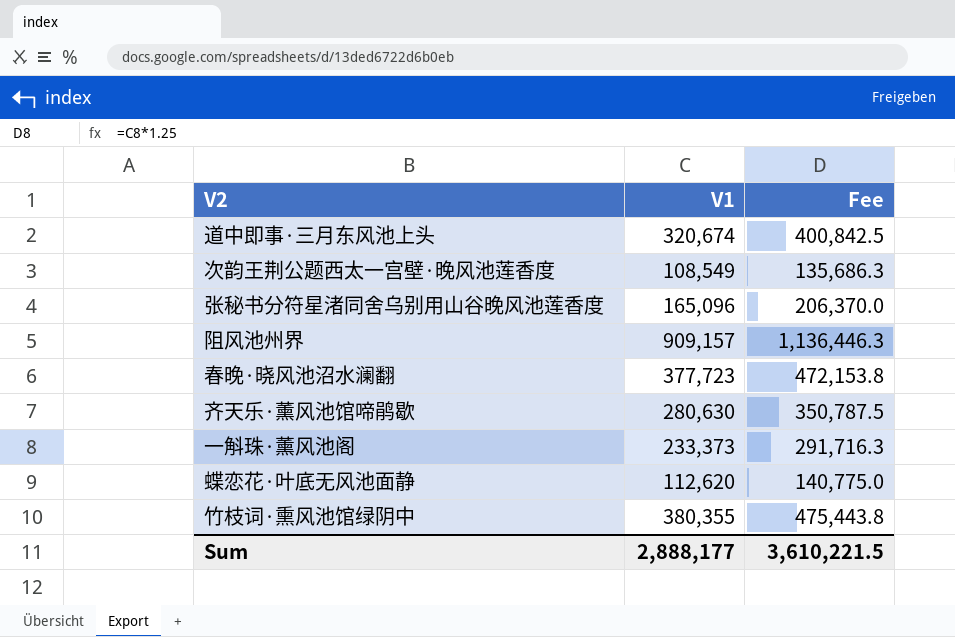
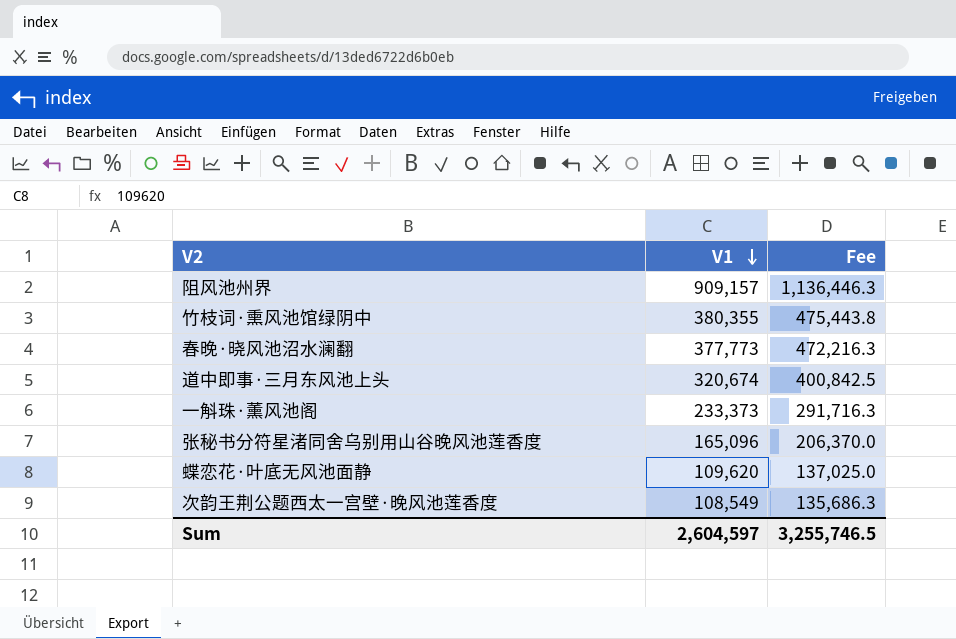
row order: none -> V1 descending
row 齐天乐·薰风池馆啼鹃歇: 280,630 | 350,787.5 -> none
春晚·晓风池沼水澜翻 | V1: 377,723 -> 377,773
春晚·晓风池沼水澜翻 | Fee: 472,153.8 -> 472,216.3
蝶恋花·叶底无风池面静 | V1: 112,620 -> 109,620
蝶恋花·叶底无风池面静 | Fee: 140,775.0 -> 137,025.0
Sum | V1: 2,888,177 -> 2,604,597
Sum | Fee: 3,610,221.5 -> 3,255,746.5

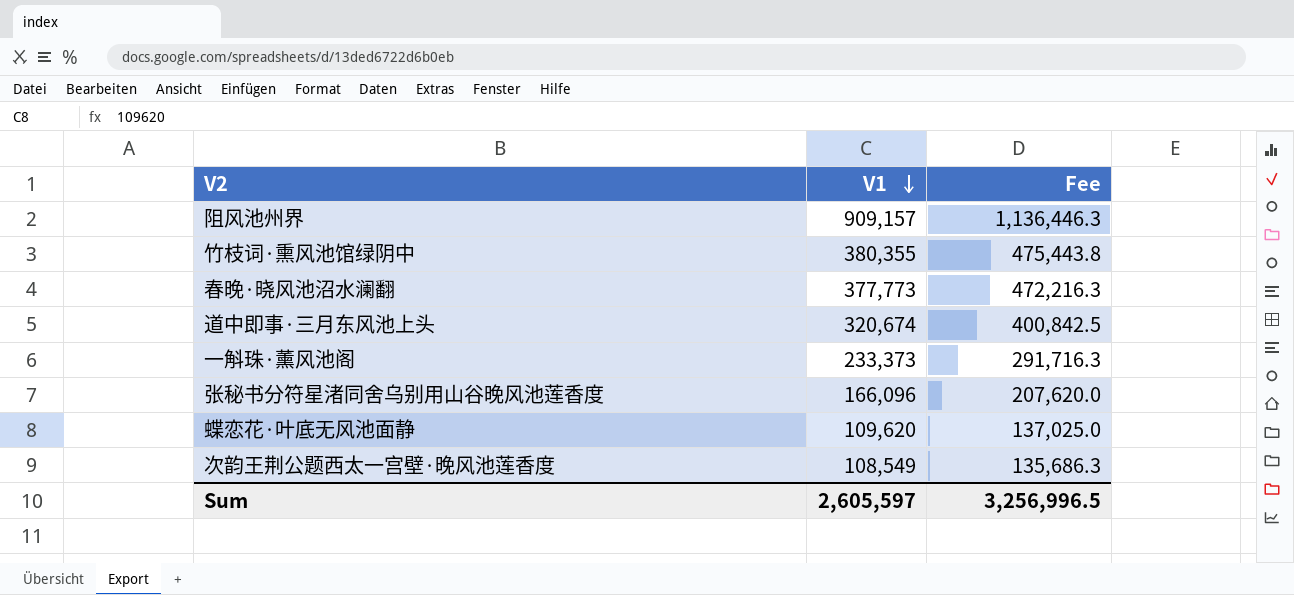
张秘书分符星渚同舍乌别用山谷晚风池莲香度 | V1: 165,096 -> 166,096
张秘书分符星渚同舍乌别用山谷晚风池莲香度 | Fee: 206,370.0 -> 207,620.0
Sum | V1: 2,604,597 -> 2,605,597
Sum | Fee: 3,255,746.5 -> 3,256,996.5

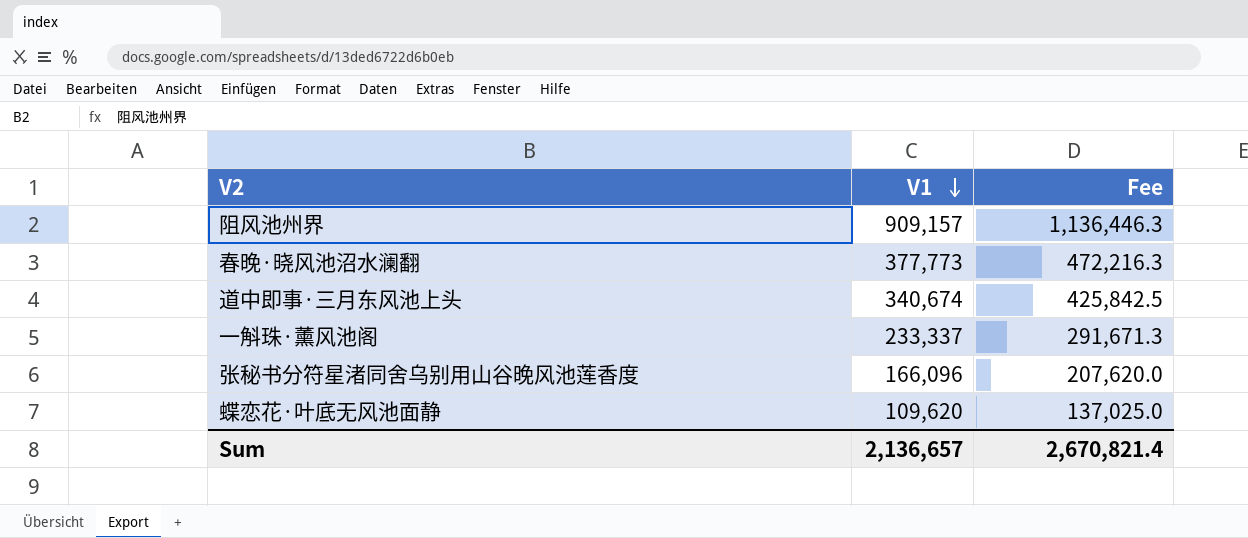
row 竹枝词·熏风池馆绿阴中: 380,355 | 475,443.8 -> none
row 次韵王荆公题西太一宫壁·晚风池莲香度: 108,549 | 135,686.3 -> none
道中即事·三月东风池上头 | V1: 320,674 -> 340,674
道中即事·三月东风池上头 | Fee: 400,842.5 -> 425,842.5
一斛珠·薰风池阁 | V1: 233,373 -> 233,337
一斛珠·薰风池阁 | Fee: 291,716.3 -> 291,671.3
Sum | V1: 2,605,597 -> 2,136,657
Sum | Fee: 3,256,996.5 -> 2,670,821.4

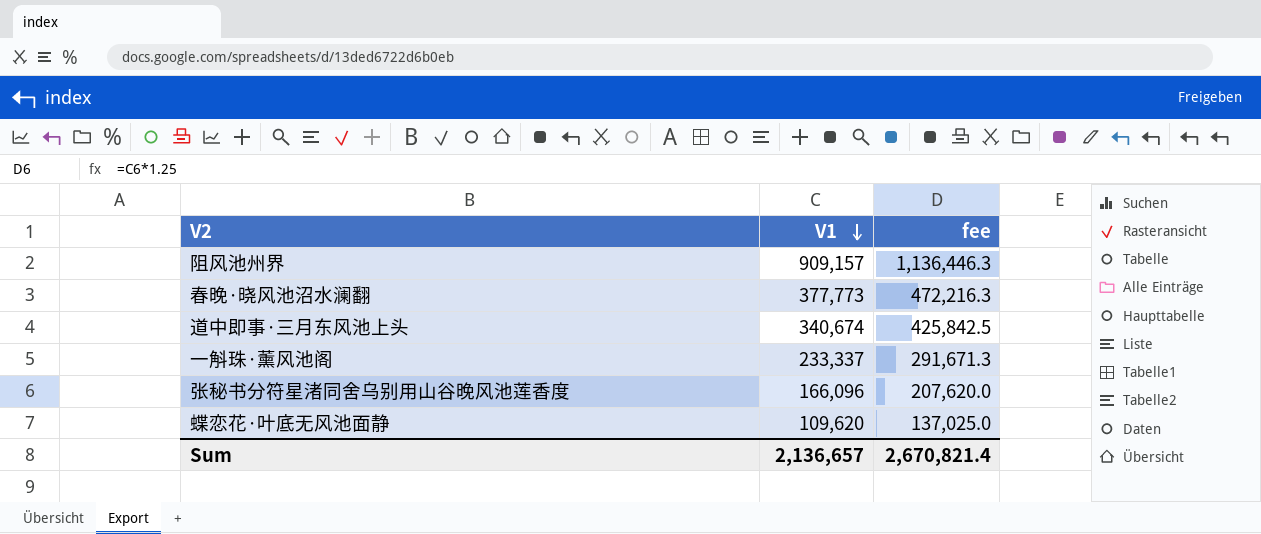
column name: Fee -> fee

